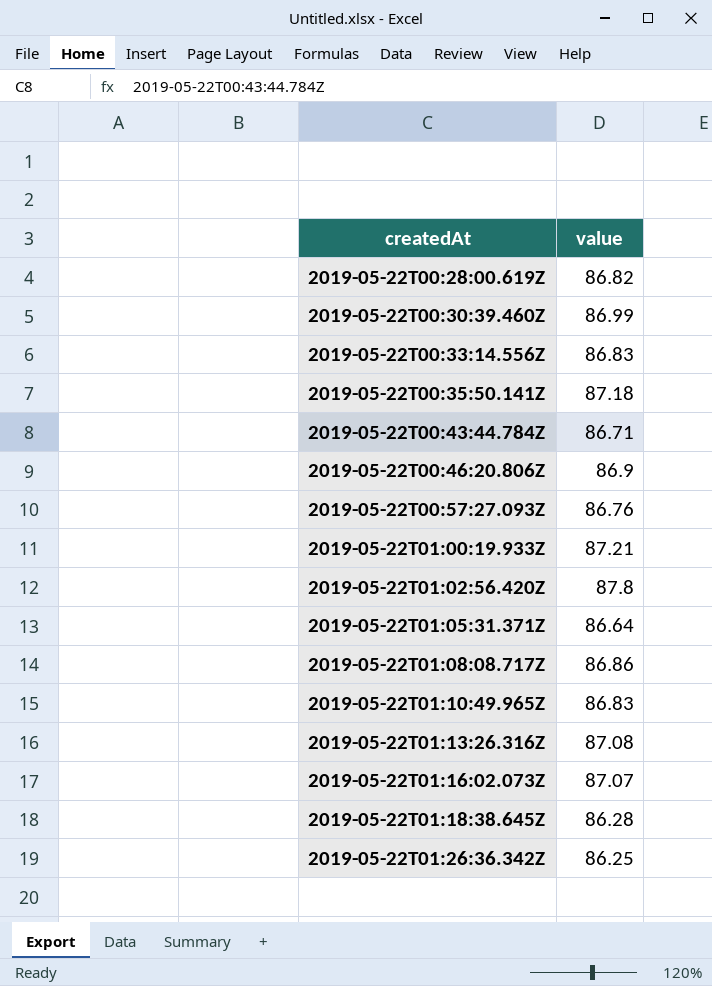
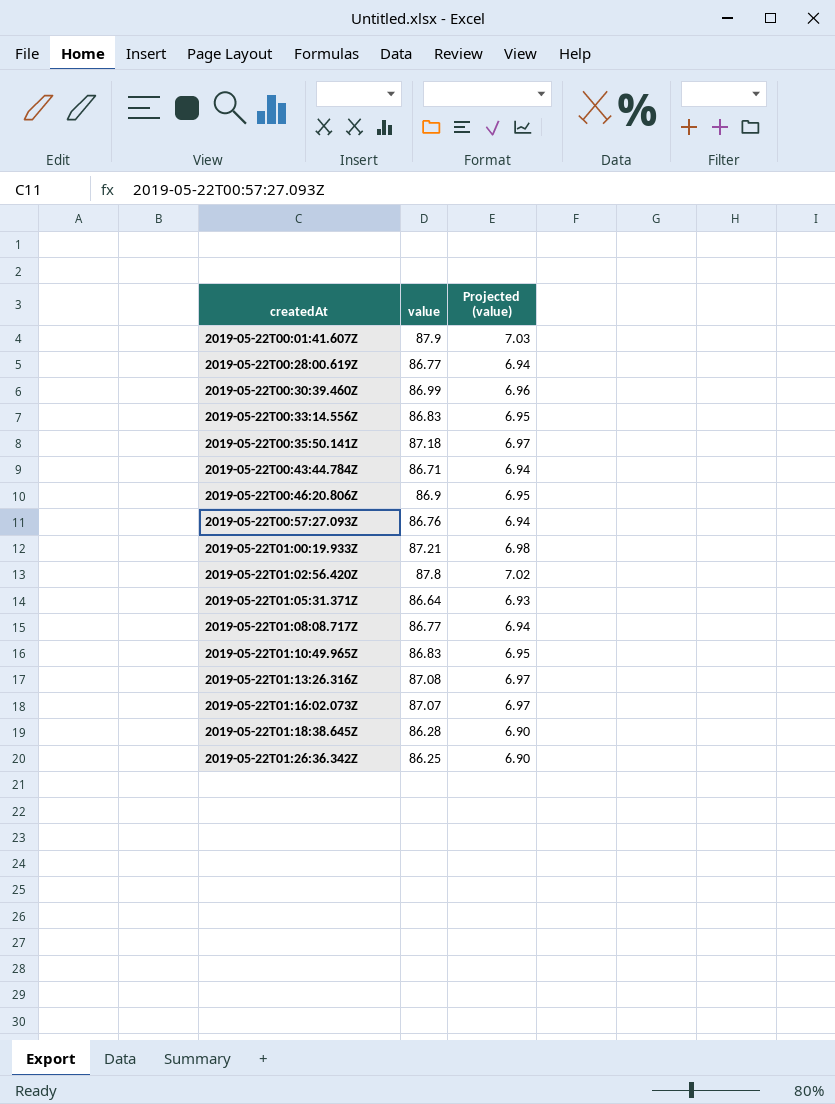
column Projected (value) | formula: none -> [value] * 0.08
row 2019-05-22T00:01:41.607Z: none -> 87.9 | 7.03
2019-05-22T00:28:00.619Z | value: 86.82 -> 86.77
2019-05-22T01:08:08.717Z | value: 86.86 -> 86.77

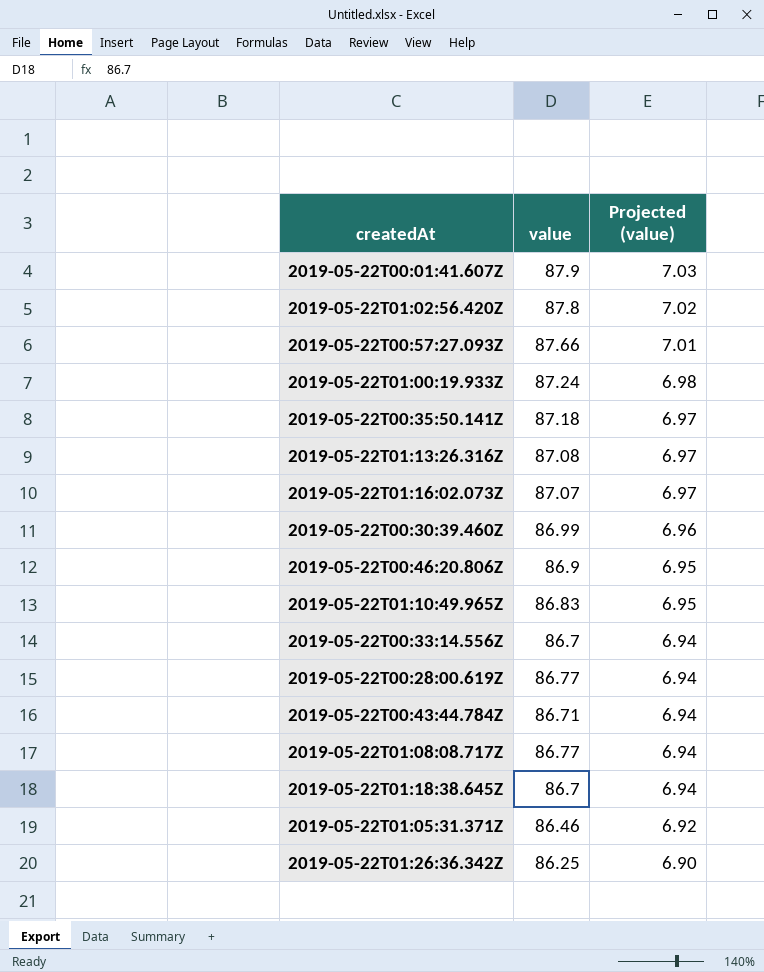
row order: createdAt ascending -> Projected (value) descending
2019-05-22T00:57:27.093Z | value: 86.76 -> 87.66
2019-05-22T00:57:27.093Z | Projected (value): 6.94 -> 7.01
2019-05-22T01:00:19.933Z | value: 87.21 -> 87.24
2019-05-22T00:33:14.556Z | value: 86.83 -> 86.7
2019-05-22T00:33:14.556Z | Projected (value): 6.95 -> 6.94
2019-05-22T01:18:38.645Z | value: 86.28 -> 86.7
2019-05-22T01:18:38.645Z | Projected (value): 6.90 -> 6.94
2019-05-22T01:05:31.371Z | value: 86.64 -> 86.46
2019-05-22T01:05:31.371Z | Projected (value): 6.93 -> 6.92

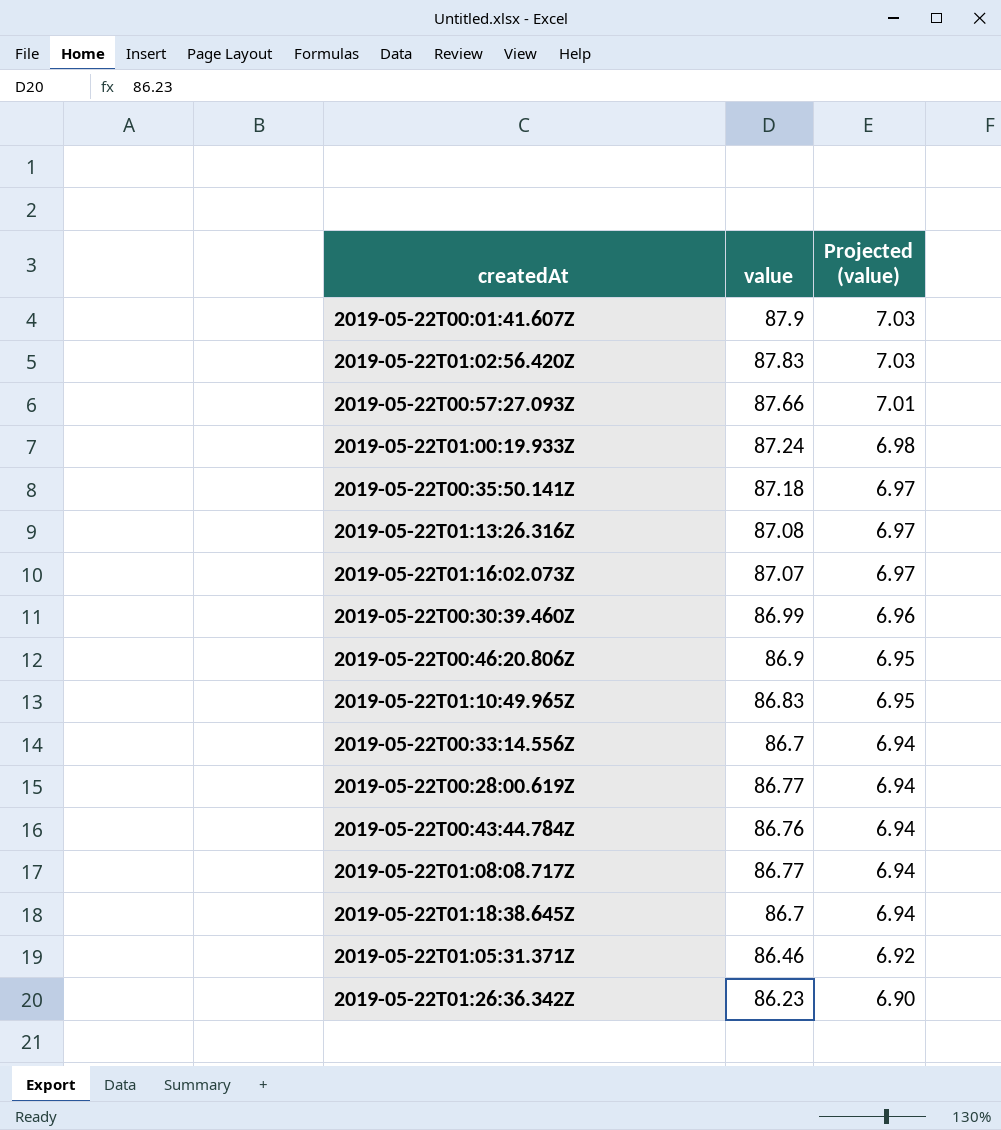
2019-05-22T01:02:56.420Z | value: 87.8 -> 87.83
2019-05-22T01:02:56.420Z | Projected (value): 7.02 -> 7.03
2019-05-22T00:43:44.784Z | value: 86.71 -> 86.76
2019-05-22T01:26:36.342Z | value: 86.25 -> 86.23

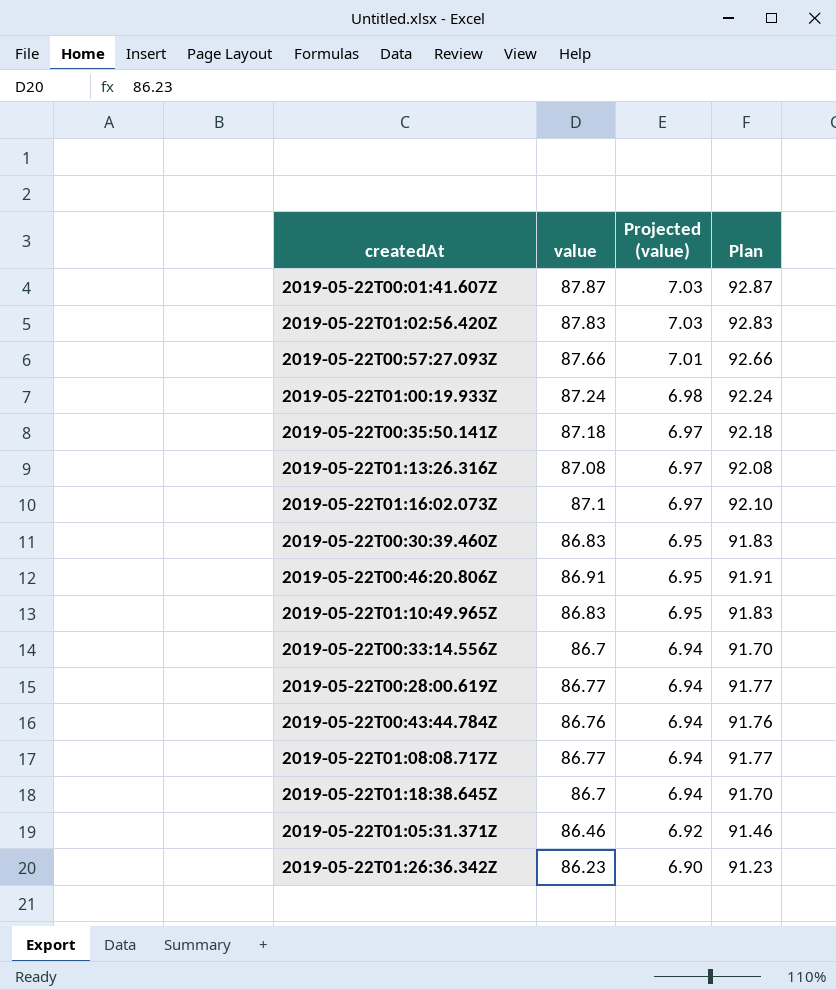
column Plan | formula: none -> [value] + 5
2019-05-22T00:01:41.607Z | value: 87.9 -> 87.87
2019-05-22T01:16:02.073Z | value: 87.07 -> 87.1
2019-05-22T00:30:39.460Z | value: 86.99 -> 86.83
2019-05-22T00:30:39.460Z | Projected (value): 6.96 -> 6.95
2019-05-22T00:46:20.806Z | value: 86.9 -> 86.91

